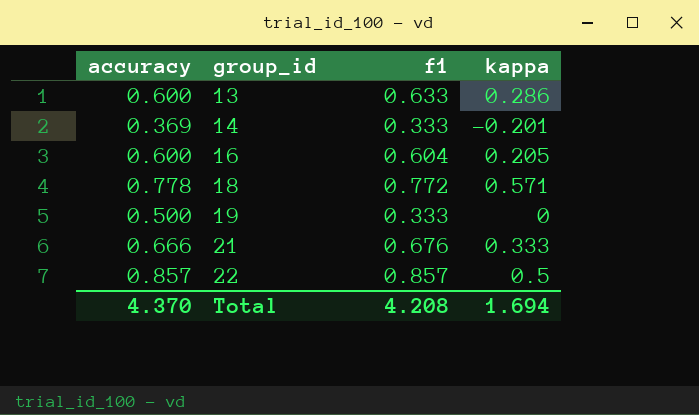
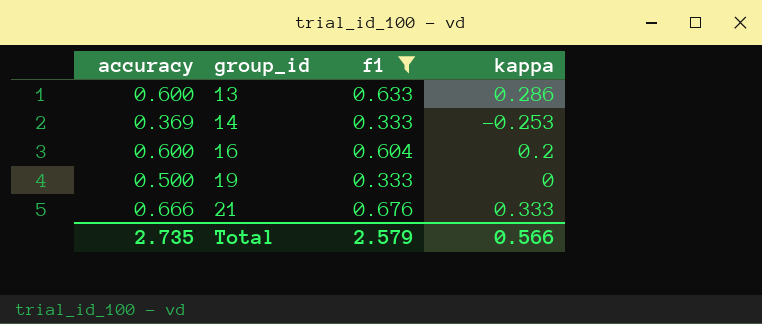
filter: none -> f1 <= 0.676
14 | kappa: -0.201 -> -0.253
16 | kappa: 0.205 -> 0.2
Total | accuracy: 4.370 -> 2.735
Total | f1: 4.208 -> 2.579
Total | kappa: 1.694 -> 0.566

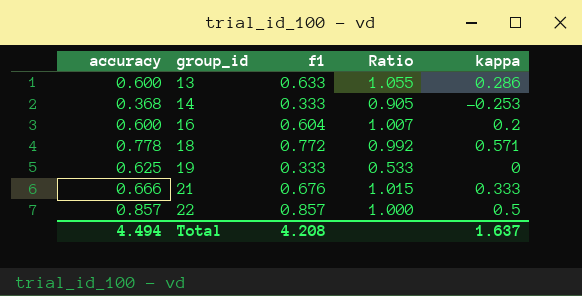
filter: f1 <= 0.676 -> none
column Ratio | formula: none -> [f1] / [accuracy]
14 | accuracy: 0.369 -> 0.368
19 | accuracy: 0.500 -> 0.625
Total | accuracy: 2.735 -> 4.494
Total | f1: 2.579 -> 4.208
Total | kappa: 0.566 -> 1.637

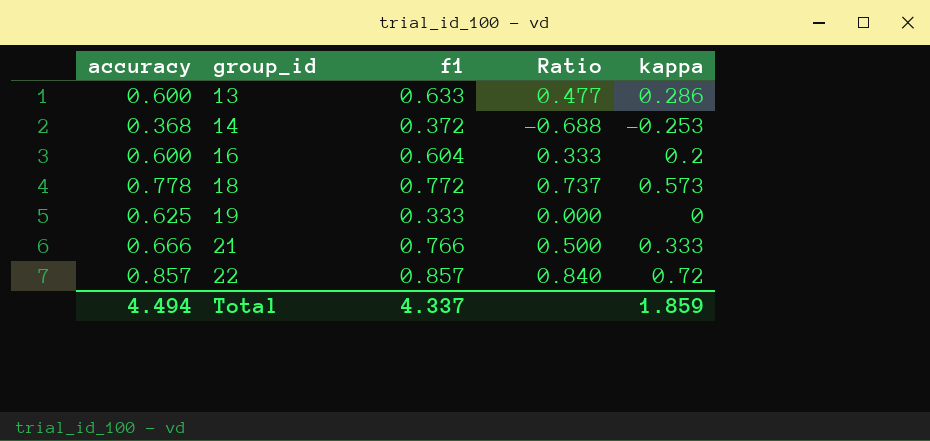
column Ratio | formula: [f1] / [accuracy] -> [kappa] / [accuracy]
14 | f1: 0.333 -> 0.372
18 | kappa: 0.571 -> 0.573
21 | f1: 0.676 -> 0.766
22 | kappa: 0.5 -> 0.72
Total | f1: 4.208 -> 4.337
Total | kappa: 1.637 -> 1.859

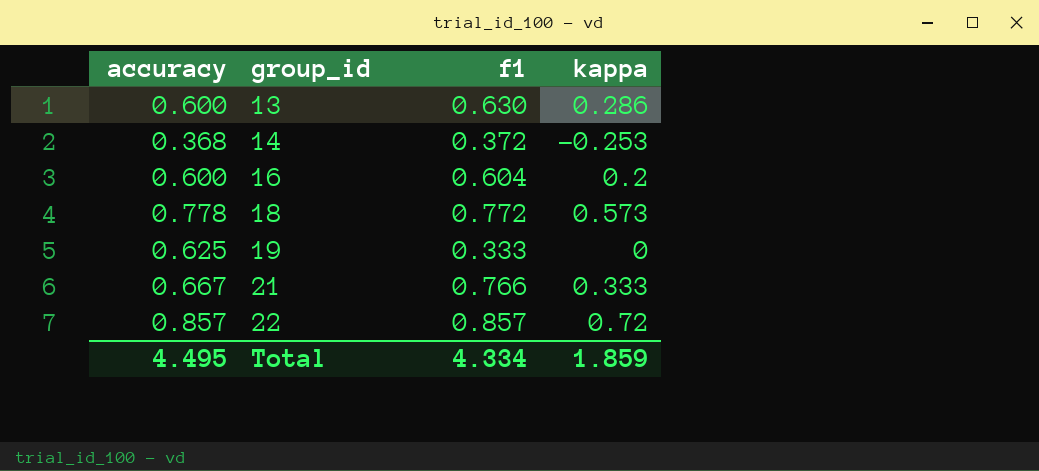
column Ratio | formula: [kappa] / [accuracy] -> none
13 | f1: 0.633 -> 0.630
21 | accuracy: 0.666 -> 0.667
Total | accuracy: 4.494 -> 4.495
Total | f1: 4.337 -> 4.334

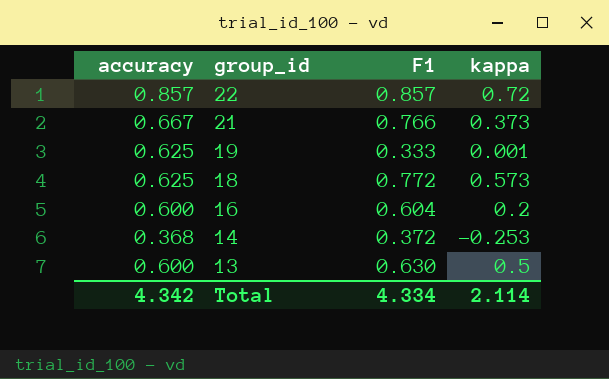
row order: group_id ascending -> group_id descending
column name: f1 -> F1
21 | kappa: 0.333 -> 0.373
19 | kappa: 0 -> 0.001
18 | accuracy: 0.778 -> 0.625
13 | kappa: 0.286 -> 0.5
Total | accuracy: 4.495 -> 4.342
Total | kappa: 1.859 -> 2.114

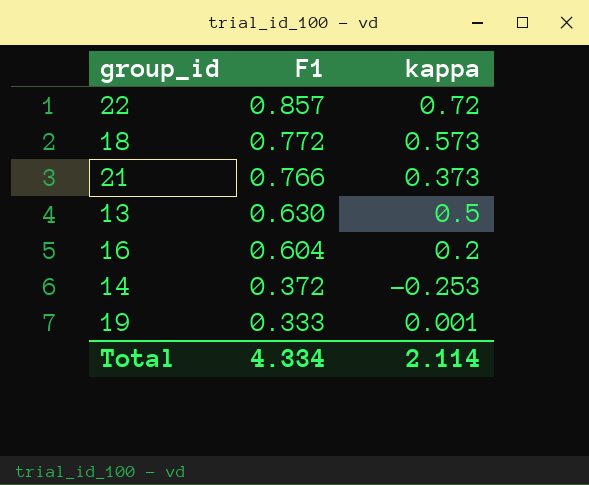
row order: group_id descending -> F1 descending
column accuracy | position: 1 -> none

